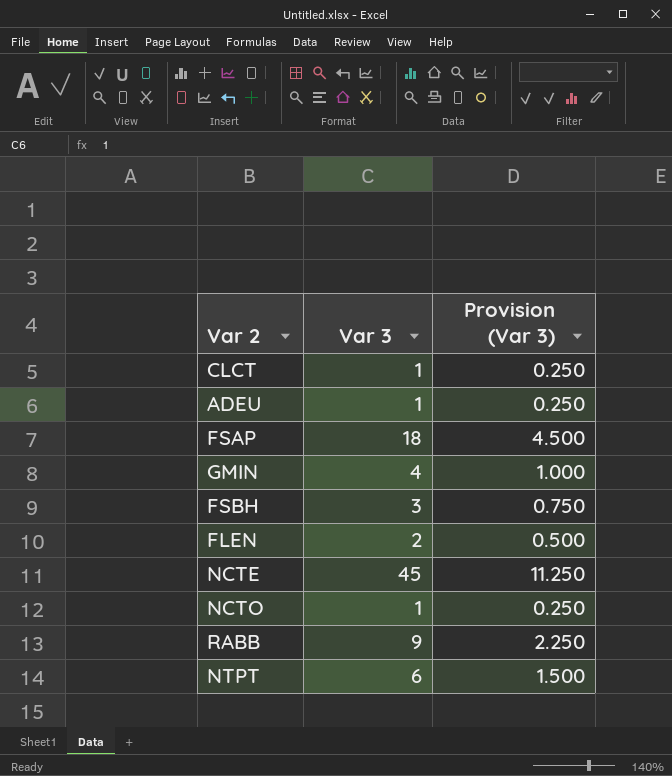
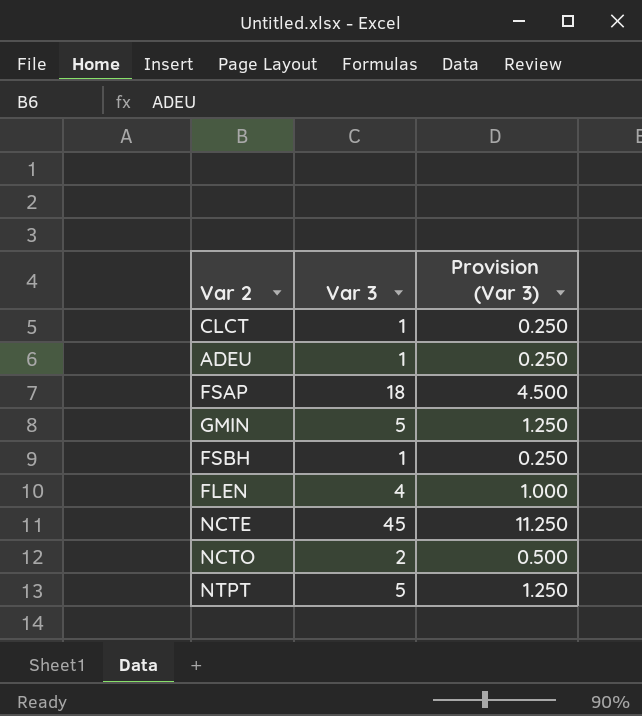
row RABB: 9 | 2.250 -> none
GMIN | Var 3: 4 -> 5
GMIN | Provision (Var 3): 1.000 -> 1.250
FSBH | Var 3: 3 -> 1
FSBH | Provision (Var 3): 0.750 -> 0.250
FLEN | Var 3: 2 -> 4
FLEN | Provision (Var 3): 0.500 -> 1.000
NCTO | Var 3: 1 -> 2
NCTO | Provision (Var 3): 0.250 -> 0.500
NTPT | Var 3: 6 -> 5
NTPT | Provision (Var 3): 1.500 -> 1.250

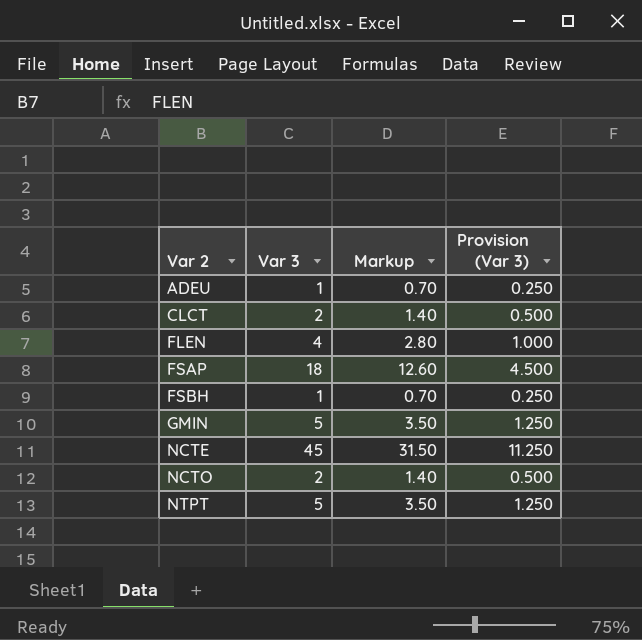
row order: none -> Var 2 ascending
column Markup | formula: none -> [Var 3] * 0.7
CLCT | Var 3: 1 -> 2
CLCT | Provision (Var 3): 0.250 -> 0.500

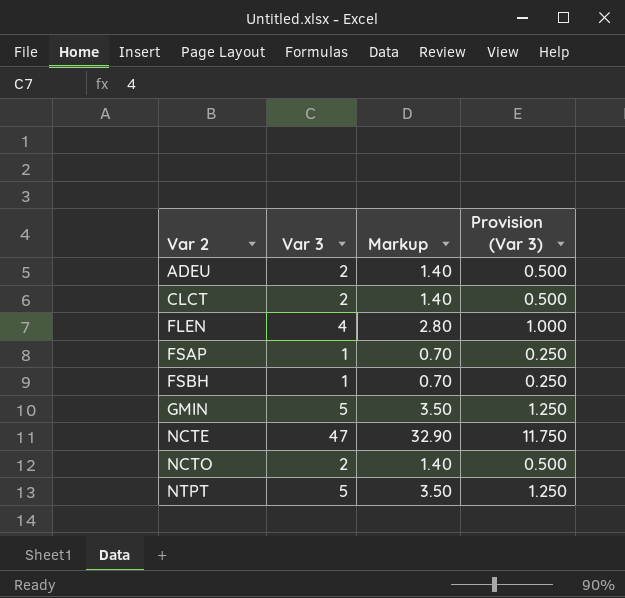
ADEU | Var 3: 1 -> 2
ADEU | Markup: 0.70 -> 1.40
ADEU | Provision (Var 3): 0.250 -> 0.500
FSAP | Var 3: 18 -> 1
FSAP | Markup: 12.60 -> 0.70
FSAP | Provision (Var 3): 4.500 -> 0.250
NCTE | Var 3: 45 -> 47
NCTE | Markup: 31.50 -> 32.90
NCTE | Provision (Var 3): 11.250 -> 11.750

